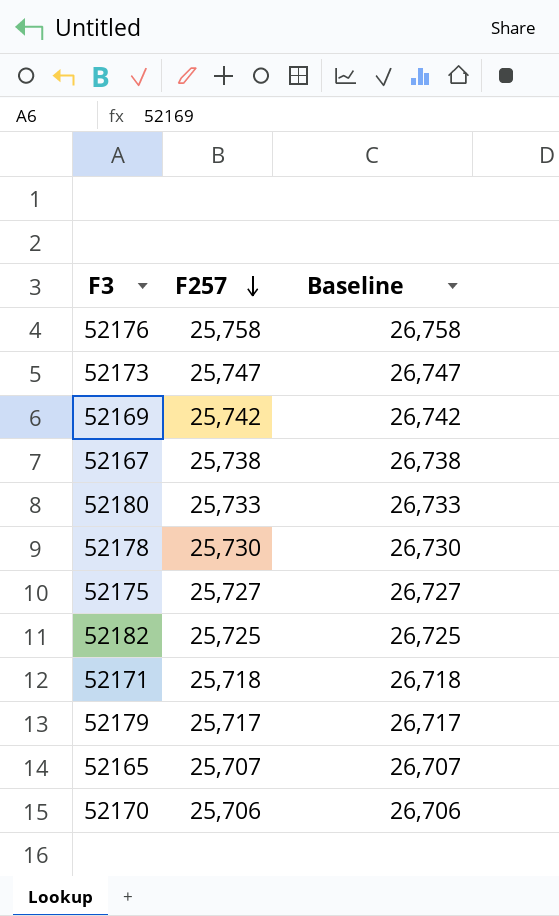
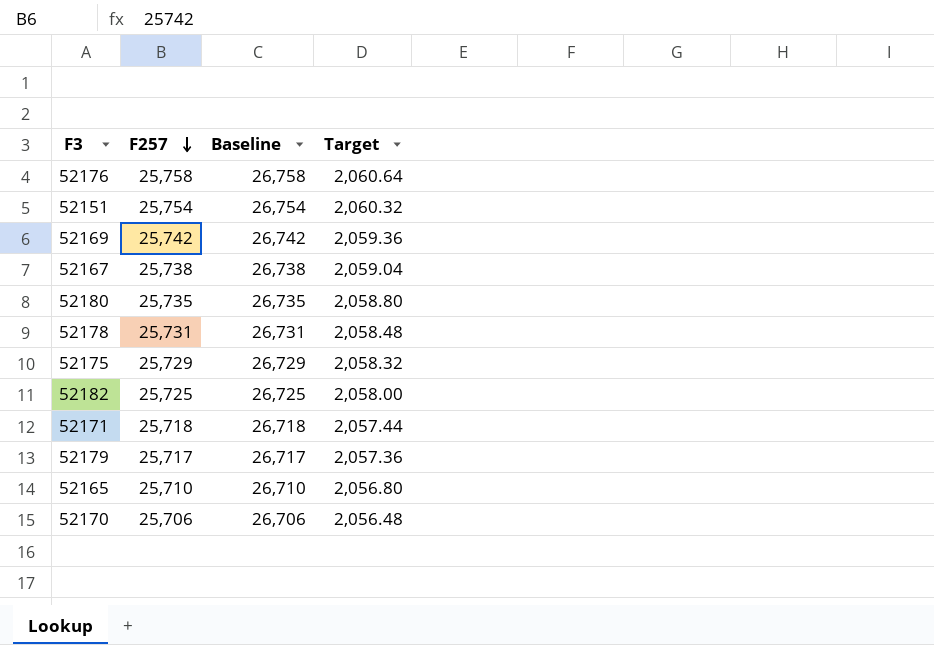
column Target | formula: none -> [F257] * 0.08
row 52173: 25,747 | 26,747 -> none
row 52151: none -> 25,754 | 26,754 | 2,060.32
52180 | F257: 25,733 -> 25,735
52180 | Baseline: 26,733 -> 26,735
52178 | F257: 25,730 -> 25,731
52178 | Baseline: 26,730 -> 26,731
52175 | F257: 25,727 -> 25,729
52175 | Baseline: 26,727 -> 26,729
52165 | F257: 25,707 -> 25,710
52165 | Baseline: 26,707 -> 26,710

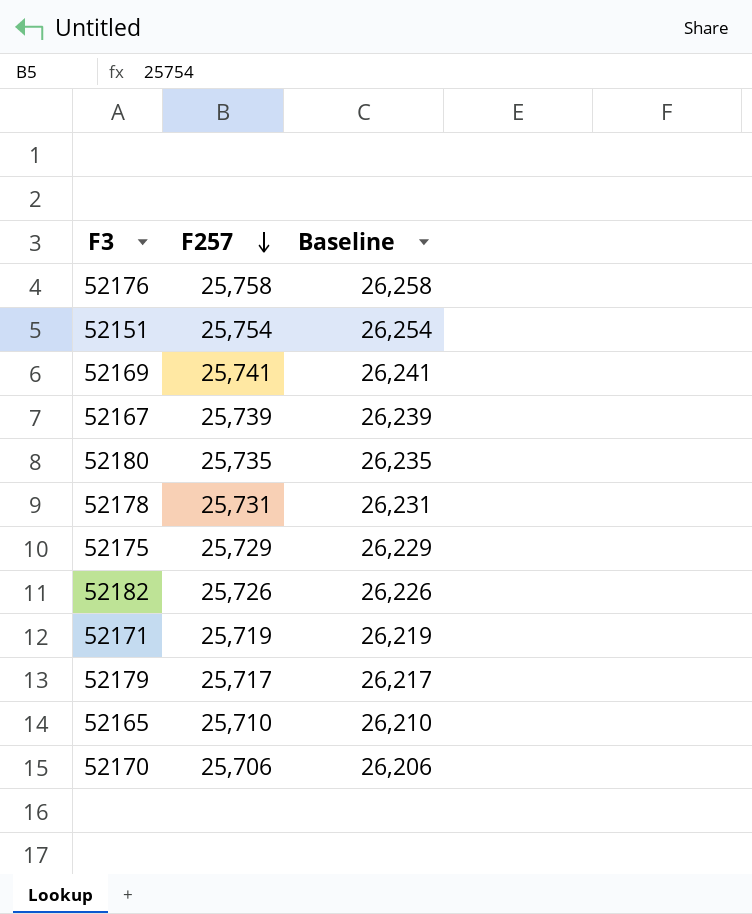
column Target | formula: [F257] * 0.08 -> none
column Baseline | formula: [F257] + 1000 -> [F257] + 500
52169 | F257: 25,742 -> 25,741
52167 | F257: 25,738 -> 25,739
52182 | F257: 25,725 -> 25,726
52171 | F257: 25,718 -> 25,719

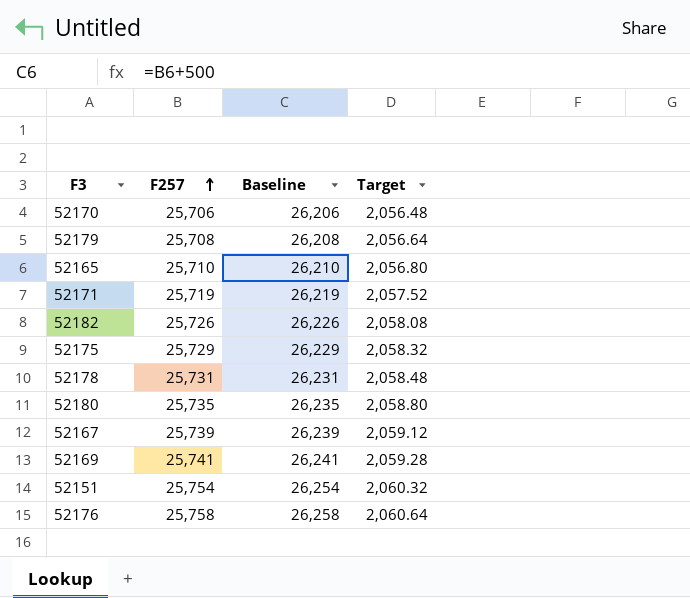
row order: F257 descending -> F257 ascending
column Target | formula: none -> [F257] * 0.08
52179 | F257: 25,717 -> 25,708
52179 | Baseline: 26,217 -> 26,208

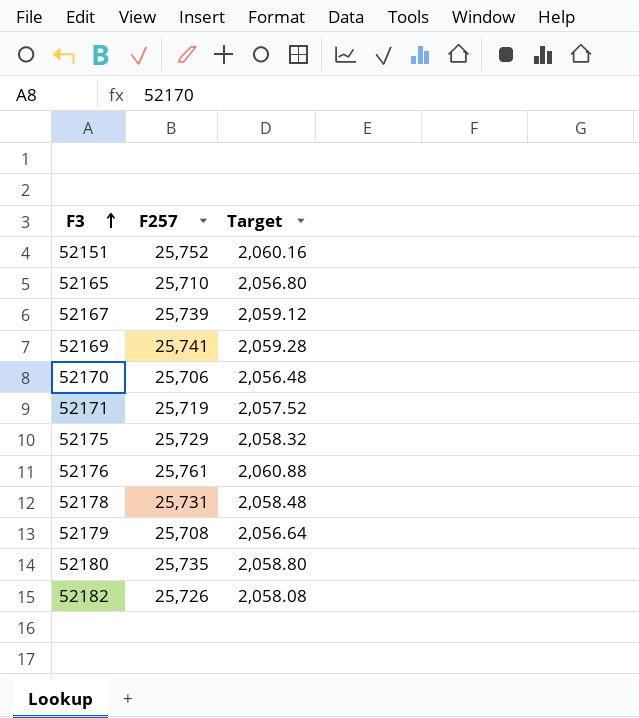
row order: F257 ascending -> F3 ascending
column Baseline | formula: [F257] + 500 -> none
52151 | F257: 25,754 -> 25,752
52151 | Target: 2,060.32 -> 2,060.16
52176 | F257: 25,758 -> 25,761
52176 | Target: 2,060.64 -> 2,060.88

